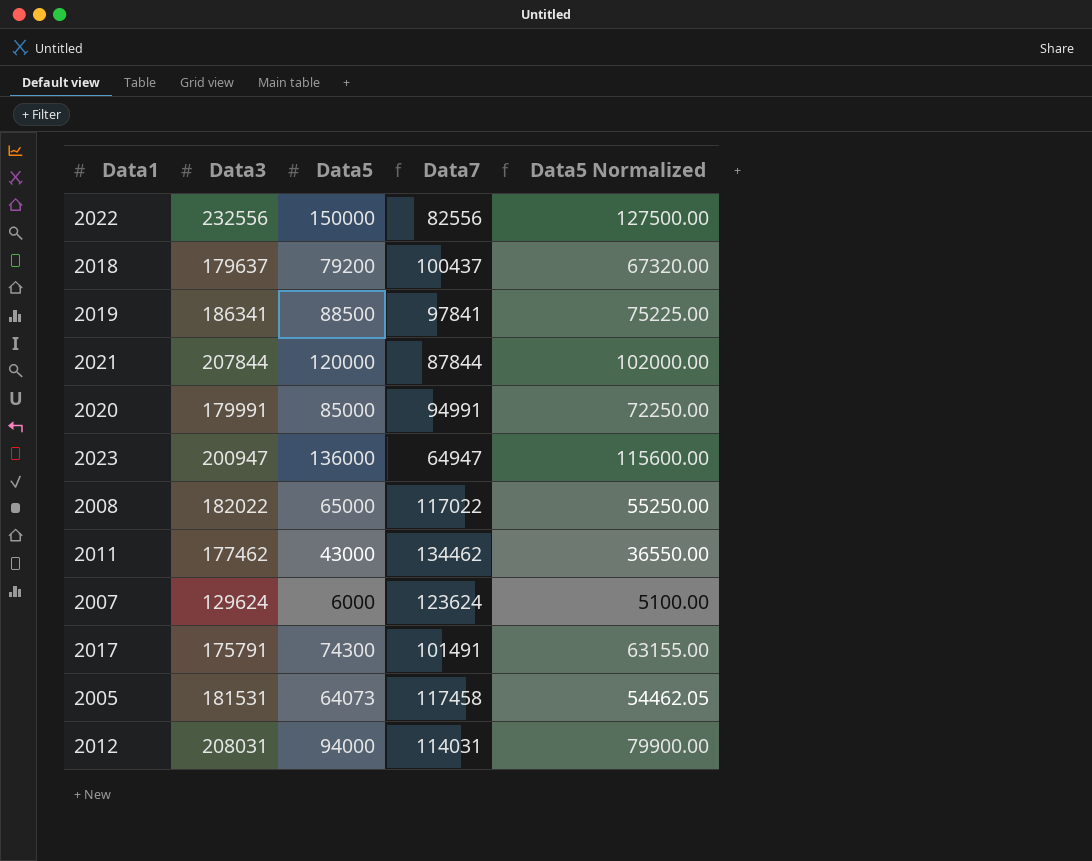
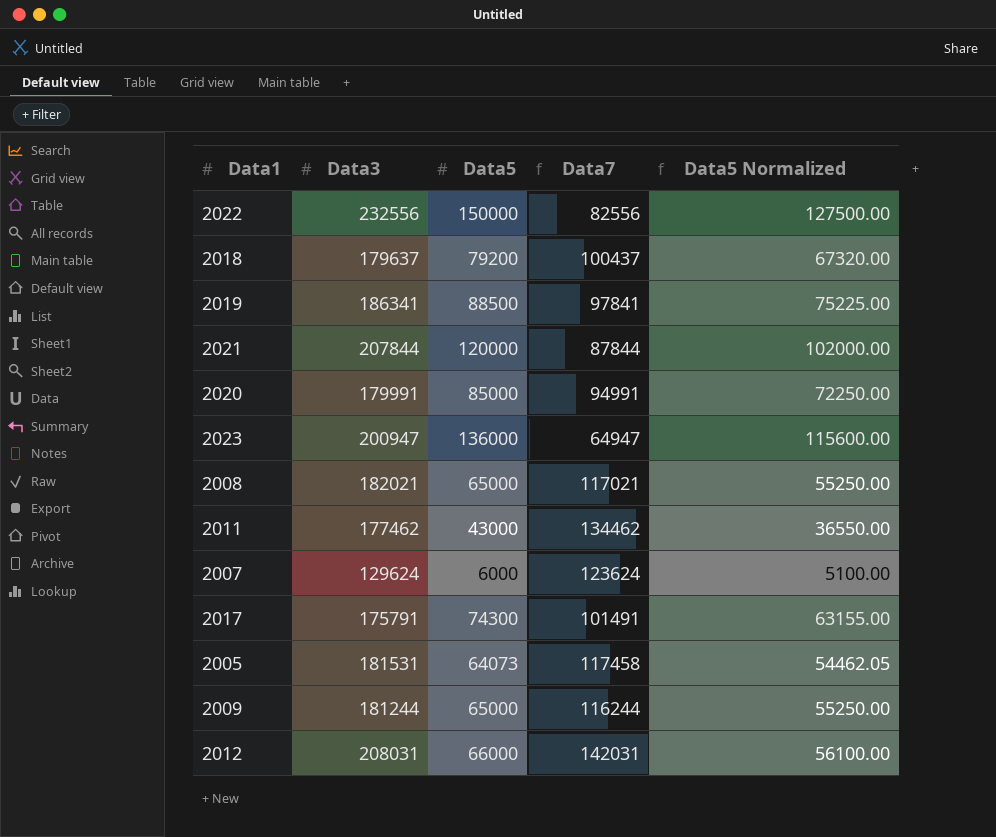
2008 | Data3: 182022 -> 182021
2008 | Data7: 117022 -> 117021
row 2009: none -> 181244 | 65000 | 116244 | 55250.00
2012 | Data5: 94000 -> 66000
2012 | Data7: 114031 -> 142031
2012 | Data5 Normalized: 79900.00 -> 56100.00

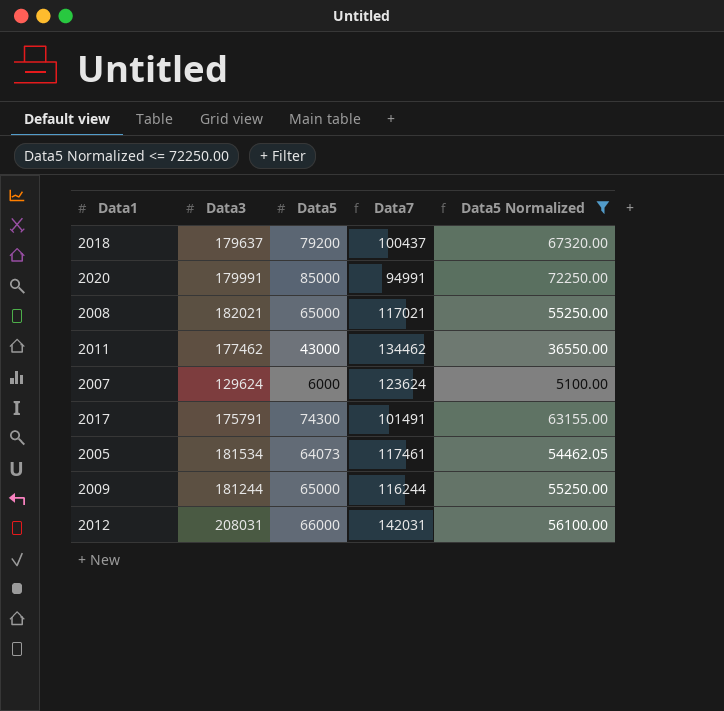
filter: none -> Data5 Normalized <= 72250.00
2005 | Data3: 181531 -> 181534
2005 | Data7: 117458 -> 117461

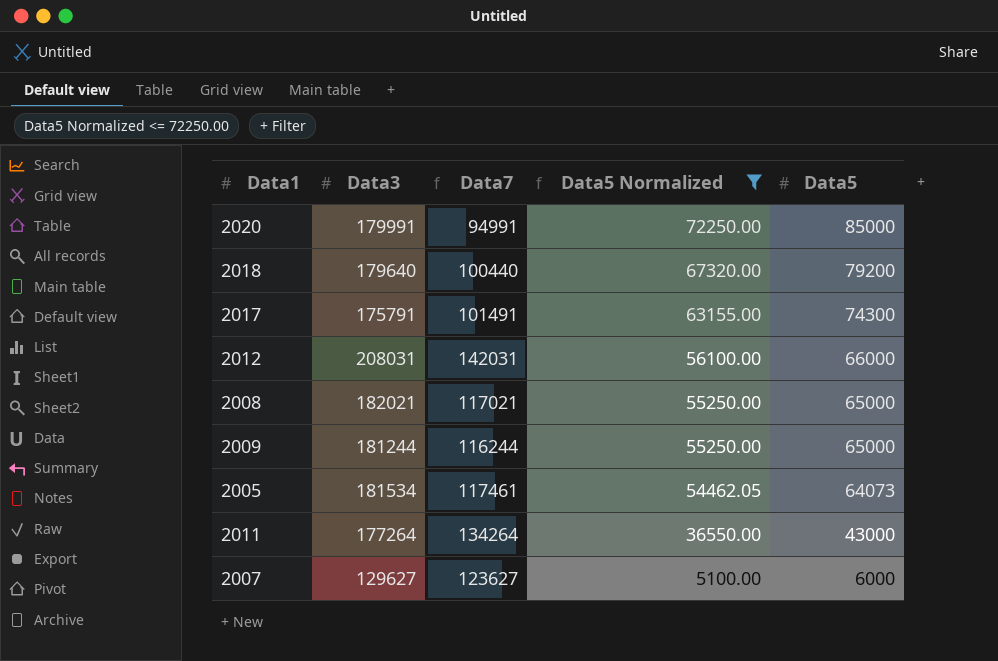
row order: none -> Data5 Normalized descending
column Data5 | position: 3 -> 5
2018 | Data3: 179637 -> 179640
2018 | Data7: 100437 -> 100440
2011 | Data3: 177462 -> 177264
2011 | Data7: 134462 -> 134264
2007 | Data3: 129624 -> 129627
2007 | Data7: 123624 -> 123627

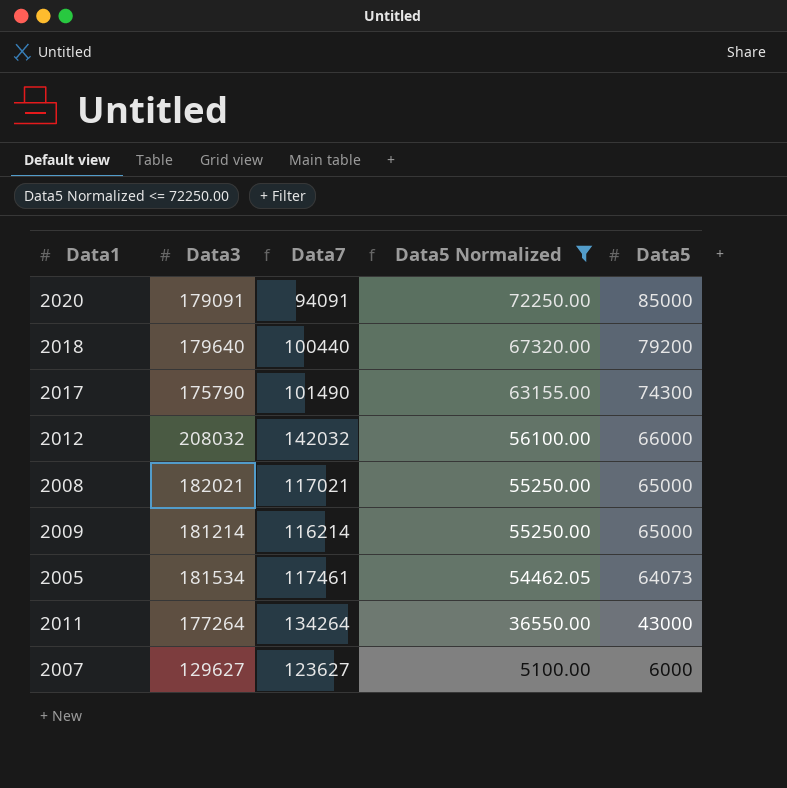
2020 | Data3: 179991 -> 179091
2020 | Data7: 94991 -> 94091
2017 | Data3: 175791 -> 175790
2017 | Data7: 101491 -> 101490
2012 | Data3: 208031 -> 208032
2012 | Data7: 142031 -> 142032
2009 | Data3: 181244 -> 181214
2009 | Data7: 116244 -> 116214

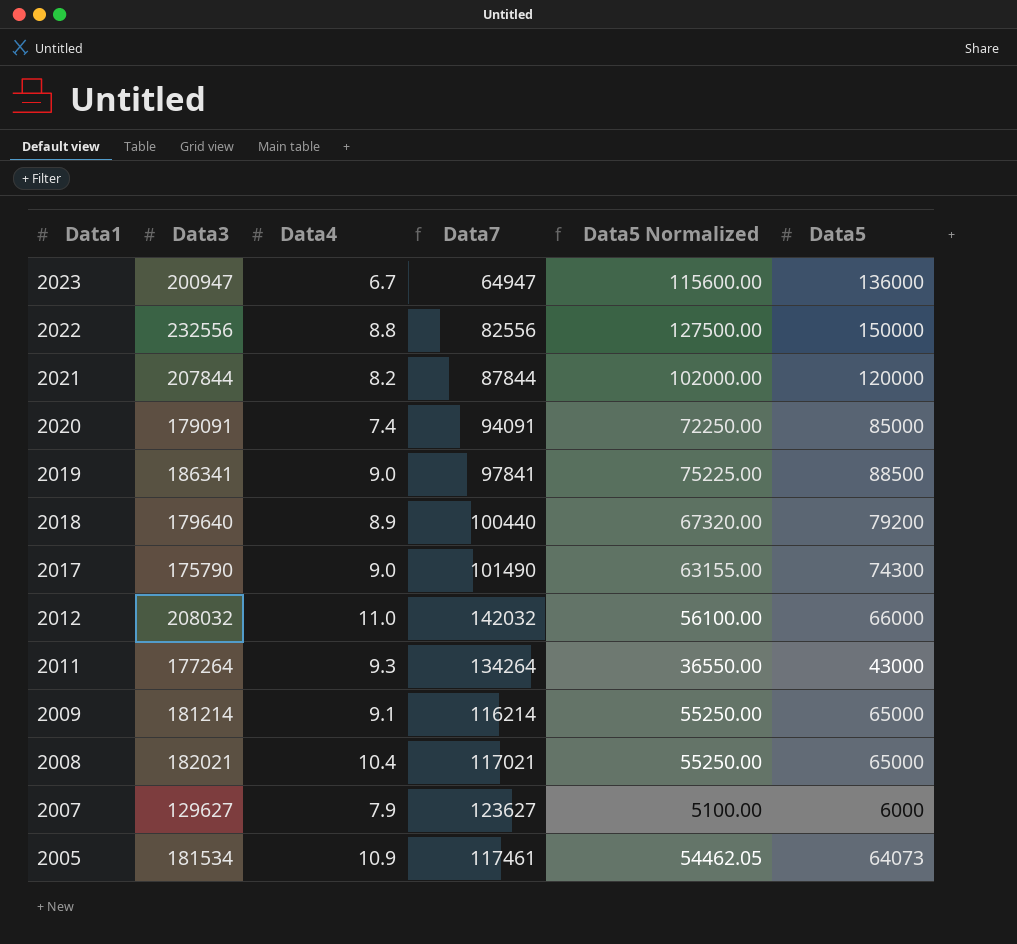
filter: Data5 Normalized <= 72250.00 -> none
row order: Data5 Normalized descending -> Data1 descending
column Data4 | position: none -> 3

